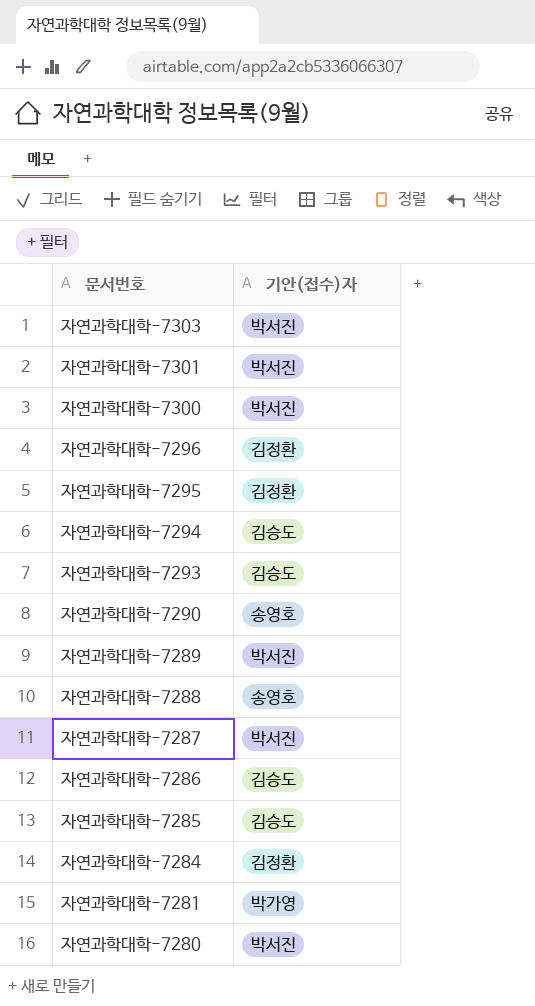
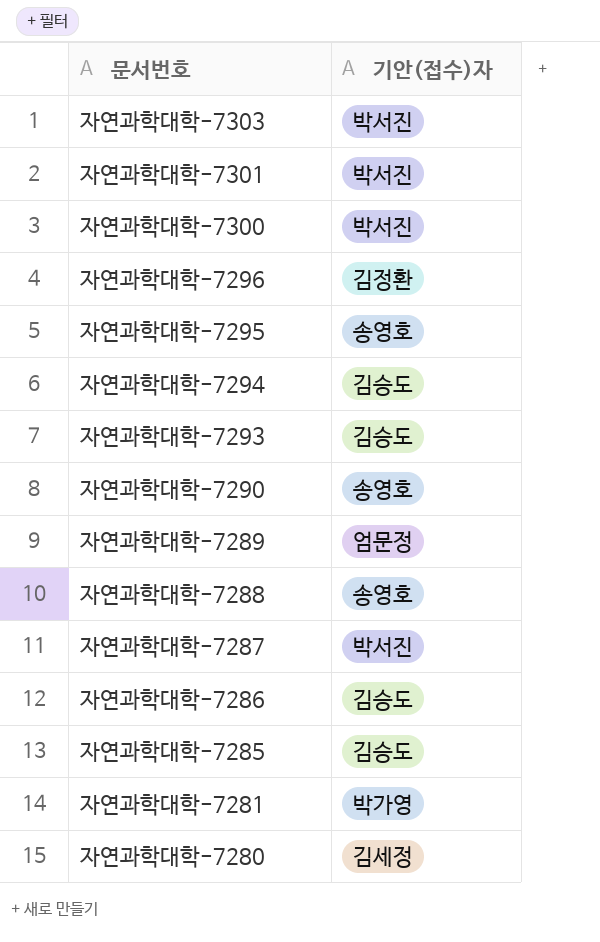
row 자연과학대학-7284: 김정환 -> none
자연과학대학-7295 | 기안(접수)자: 김정환 -> 송영호
자연과학대학-7289 | 기안(접수)자: 박서진 -> 엄문정
자연과학대학-7280 | 기안(접수)자: 박서진 -> 김세정

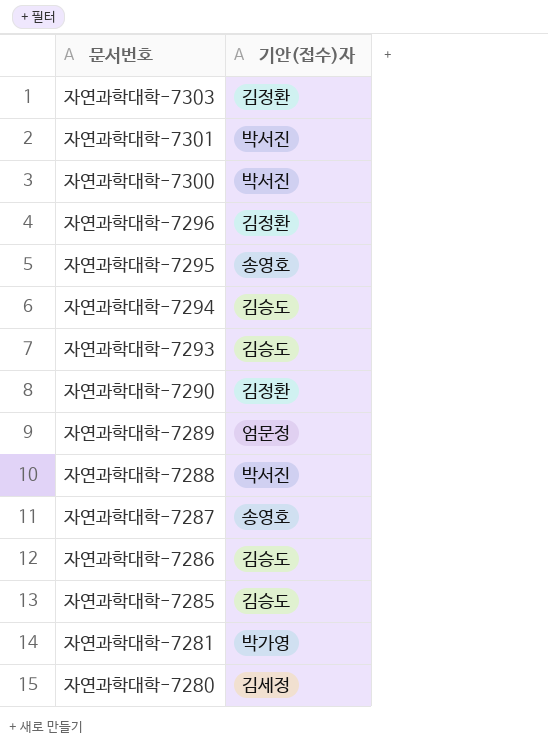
자연과학대학-7303 | 기안(접수)자: 박서진 -> 김정환
자연과학대학-7290 | 기안(접수)자: 송영호 -> 김정환
자연과학대학-7288 | 기안(접수)자: 송영호 -> 박서진
자연과학대학-7287 | 기안(접수)자: 박서진 -> 송영호

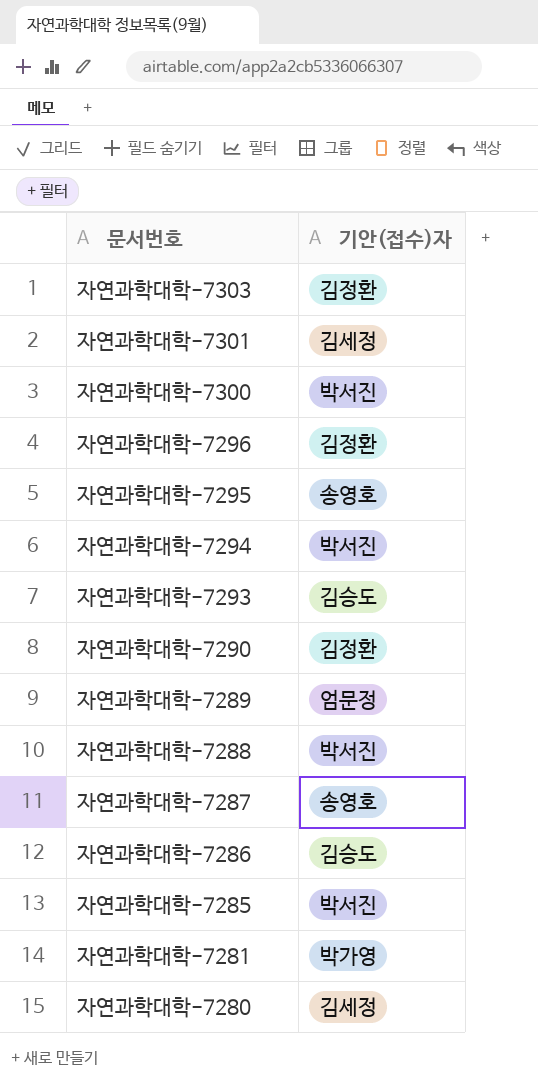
자연과학대학-7301 | 기안(접수)자: 박서진 -> 김세정
자연과학대학-7294 | 기안(접수)자: 김승도 -> 박서진
자연과학대학-7285 | 기안(접수)자: 김승도 -> 박서진

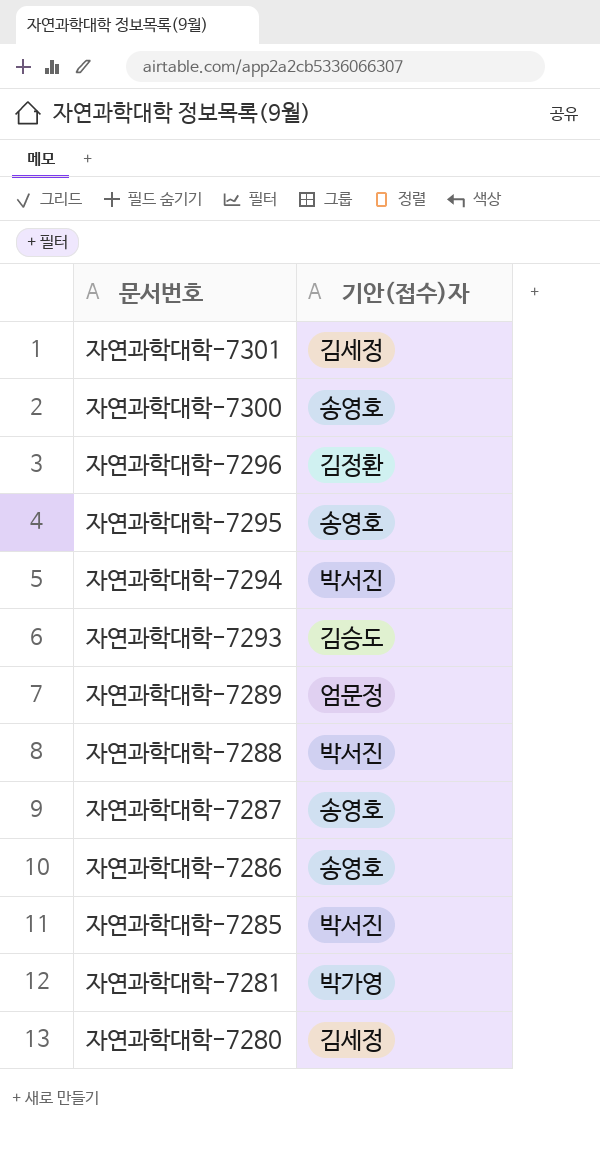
row 자연과학대학-7303: 김정환 -> none
row 자연과학대학-7290: 김정환 -> none
자연과학대학-7300 | 기안(접수)자: 박서진 -> 송영호
자연과학대학-7286 | 기안(접수)자: 김승도 -> 송영호

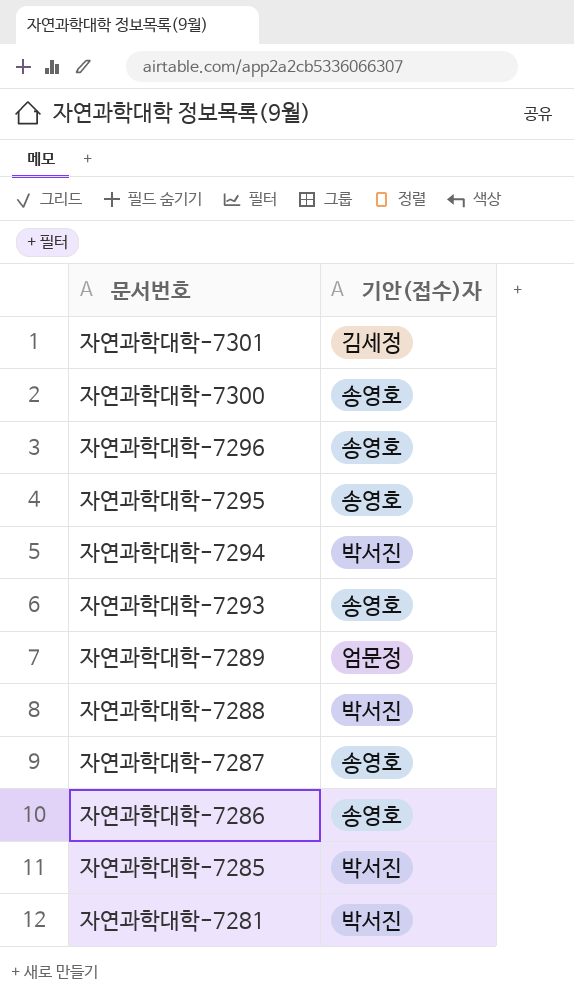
row 자연과학대학-7280: 김세정 -> none
자연과학대학-7296 | 기안(접수)자: 김정환 -> 송영호
자연과학대학-7293 | 기안(접수)자: 김승도 -> 송영호
자연과학대학-7281 | 기안(접수)자: 박가영 -> 박서진

